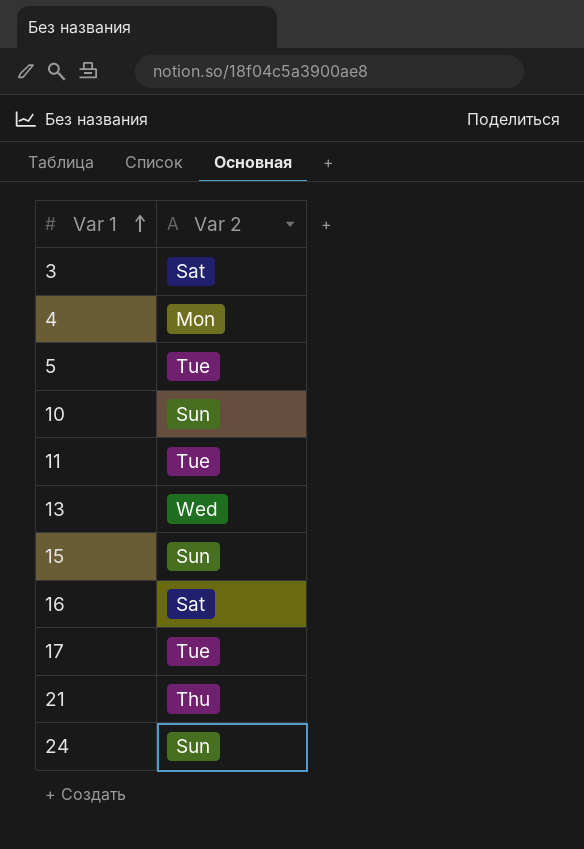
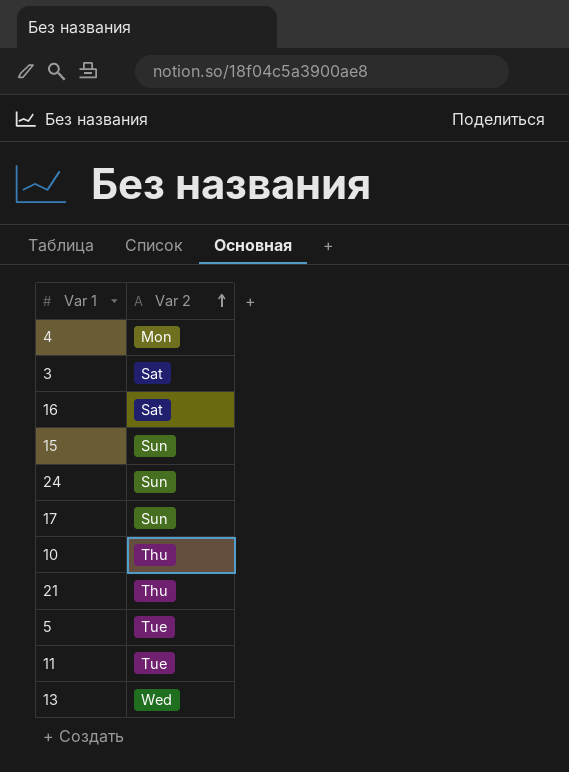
row order: Var 1 ascending -> Var 2 ascending
17 | Var 2: Tue -> Sun
10 | Var 2: Sun -> Thu

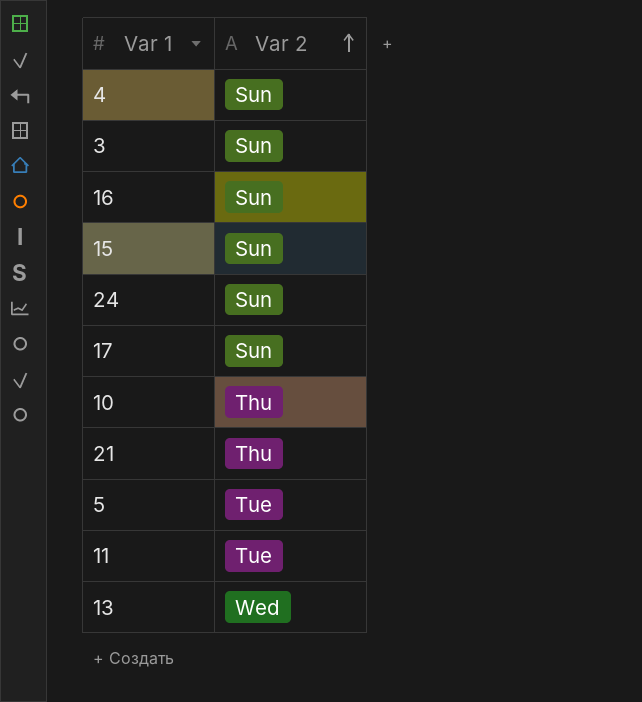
4 | Var 2: Mon -> Sun
3 | Var 2: Sat -> Sun
16 | Var 2: Sat -> Sun

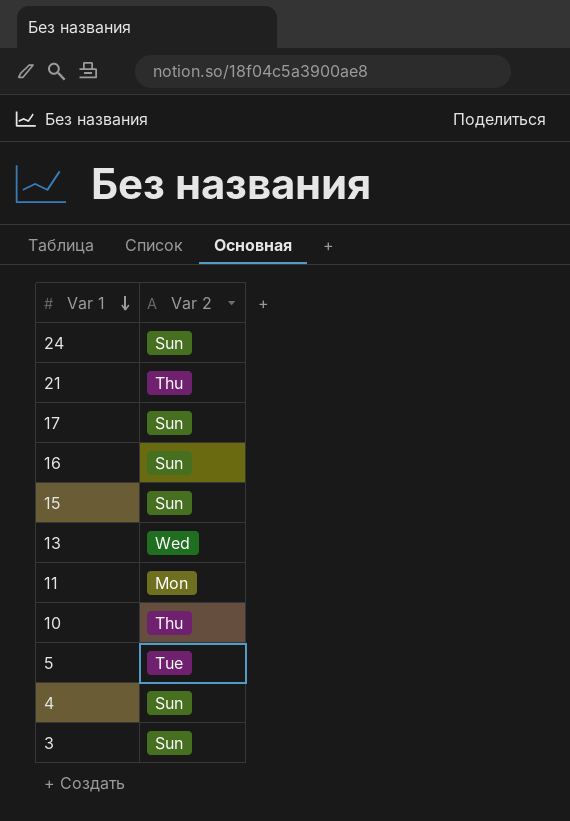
row order: Var 2 ascending -> Var 1 descending
11 | Var 2: Tue -> Mon

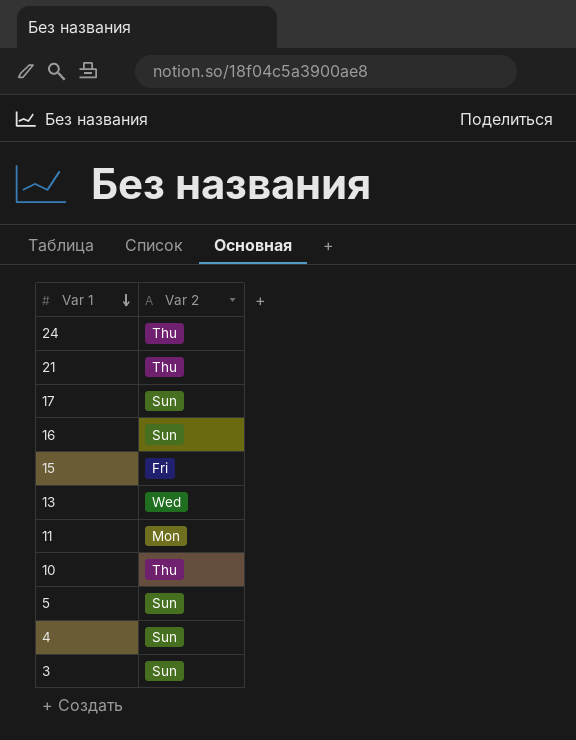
24 | Var 2: Sun -> Thu
15 | Var 2: Sun -> Fri
5 | Var 2: Tue -> Sun

